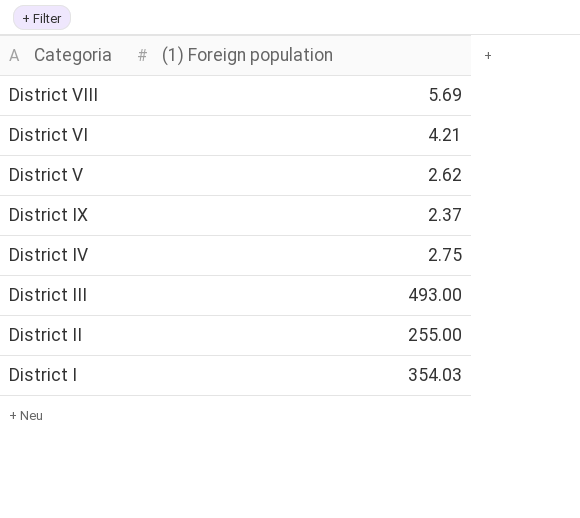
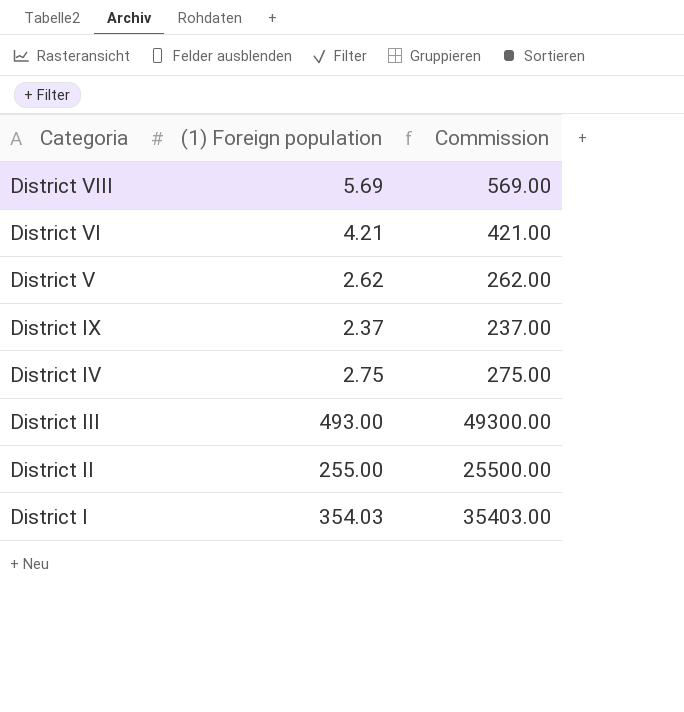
column Commission | formula: none -> [(1) Foreign population] * 100

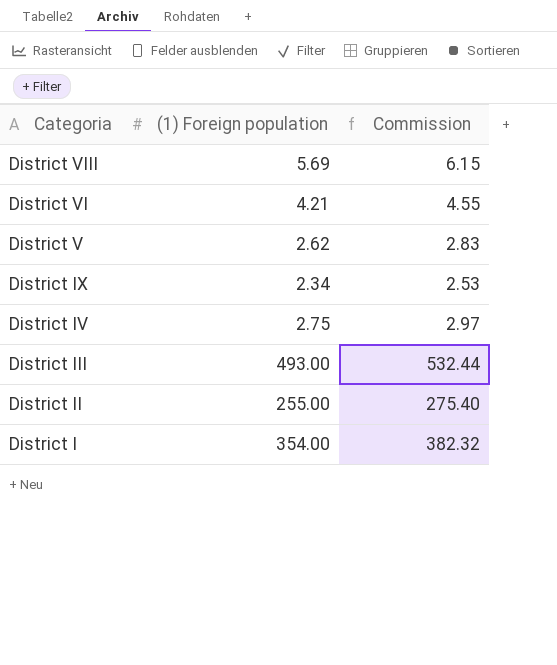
column Commission | formula: [(1) Foreign population] * 100 -> [(1) Foreign population] * 1.08
District IX | (1) Foreign population: 2.37 -> 2.34
District I | (1) Foreign population: 354.03 -> 354.00

